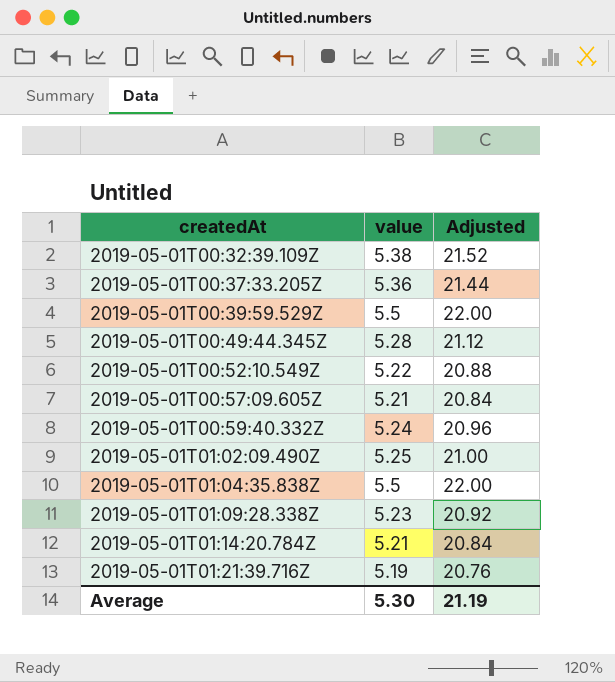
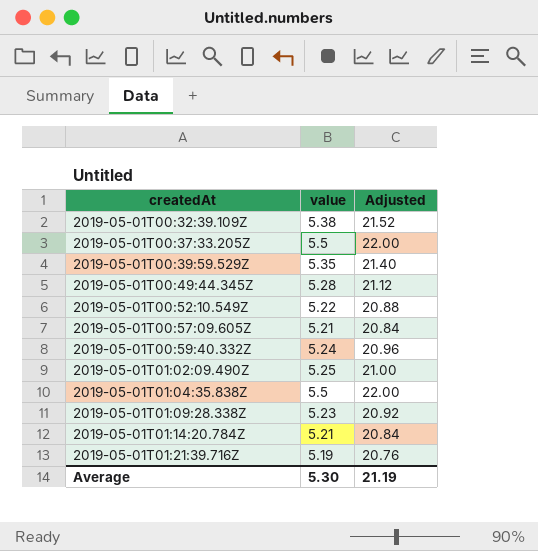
2019-05-01T00:37:33.205Z | value: 5.36 -> 5.5
2019-05-01T00:37:33.205Z | Adjusted: 21.44 -> 22.00
2019-05-01T00:39:59.529Z | value: 5.5 -> 5.35
2019-05-01T00:39:59.529Z | Adjusted: 22.00 -> 21.40

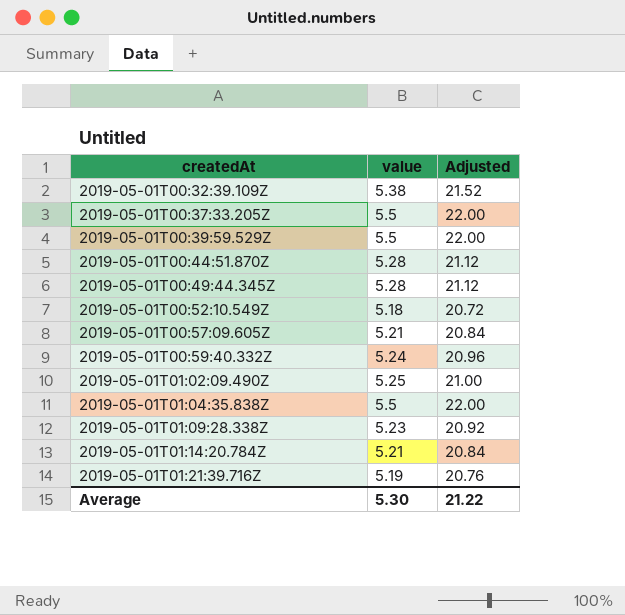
2019-05-01T00:39:59.529Z | value: 5.35 -> 5.5
2019-05-01T00:39:59.529Z | Adjusted: 21.40 -> 22.00
row 2019-05-01T00:44:51.870Z: none -> 5.28 | 21.12
2019-05-01T00:52:10.549Z | value: 5.22 -> 5.18
2019-05-01T00:52:10.549Z | Adjusted: 20.88 -> 20.72
Average | Adjusted: 21.19 -> 21.22

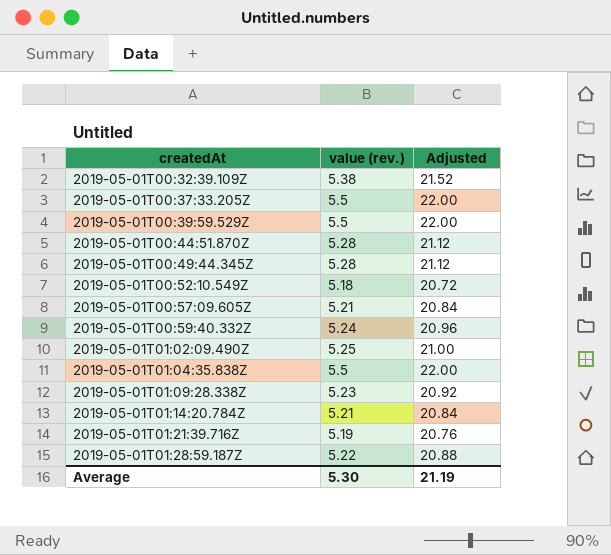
column name: value -> value (rev.)
row 2019-05-01T01:28:59.187Z: none -> 5.22 | 20.88
Average | Adjusted: 21.22 -> 21.19

